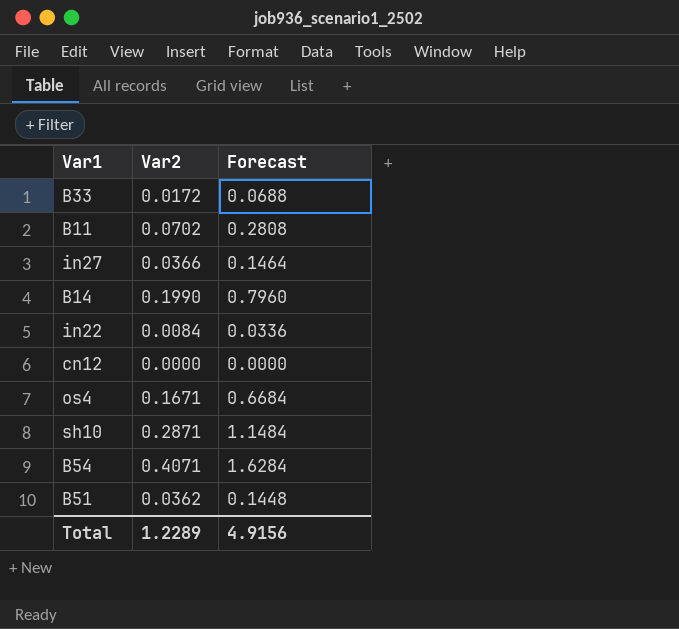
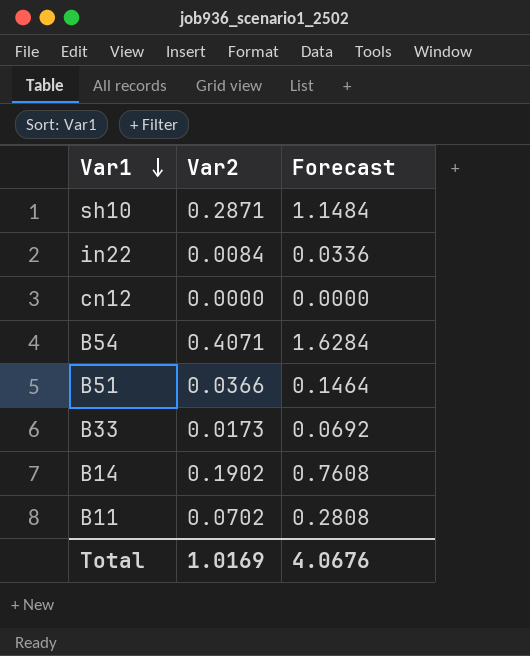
row order: none -> Var1 descending
row in27: 0.0366 | 0.1464 -> none
row os4: 0.1671 | 0.6684 -> none
B51 | Var2: 0.0362 -> 0.0366
B51 | Forecast: 0.1448 -> 0.1464
B33 | Var2: 0.0172 -> 0.0173
B33 | Forecast: 0.0688 -> 0.0692
B14 | Var2: 0.1990 -> 0.1902
B14 | Forecast: 0.7960 -> 0.7608
Total | Var2: 1.2289 -> 1.0169
Total | Forecast: 4.9156 -> 4.0676

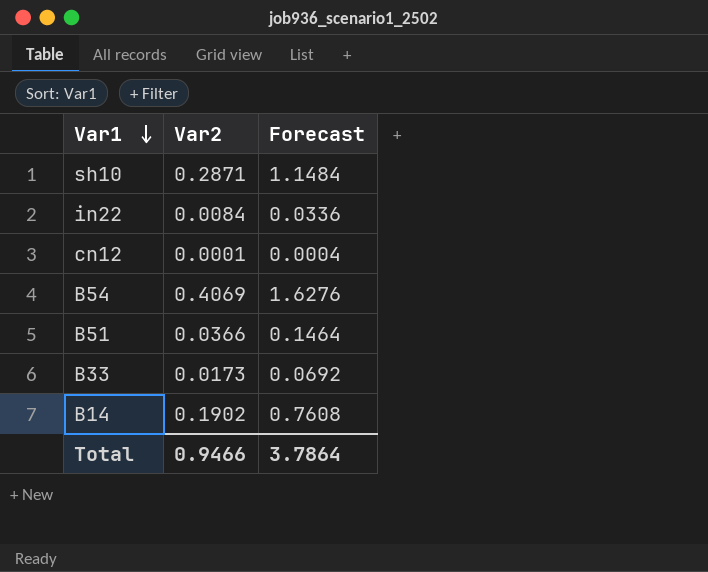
row B11: 0.0702 | 0.2808 -> none
cn12 | Var2: 0.0000 -> 0.0001
cn12 | Forecast: 0.0000 -> 0.0004
B54 | Var2: 0.4071 -> 0.4069
B54 | Forecast: 1.6284 -> 1.6276
Total | Var2: 1.0169 -> 0.9466
Total | Forecast: 4.0676 -> 3.7864

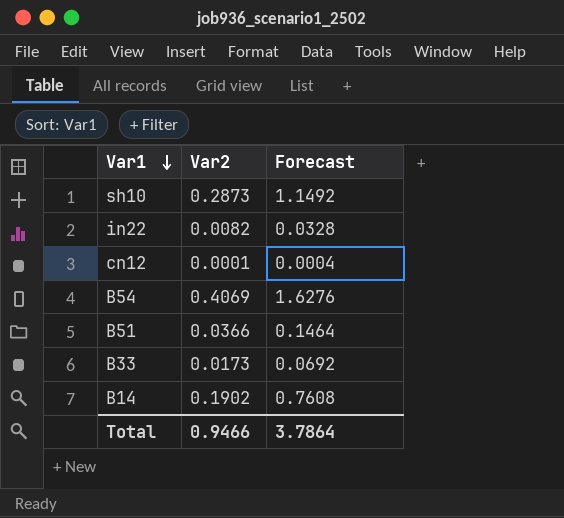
sh10 | Var2: 0.2871 -> 0.2873
sh10 | Forecast: 1.1484 -> 1.1492
in22 | Var2: 0.0084 -> 0.0082
in22 | Forecast: 0.0336 -> 0.0328

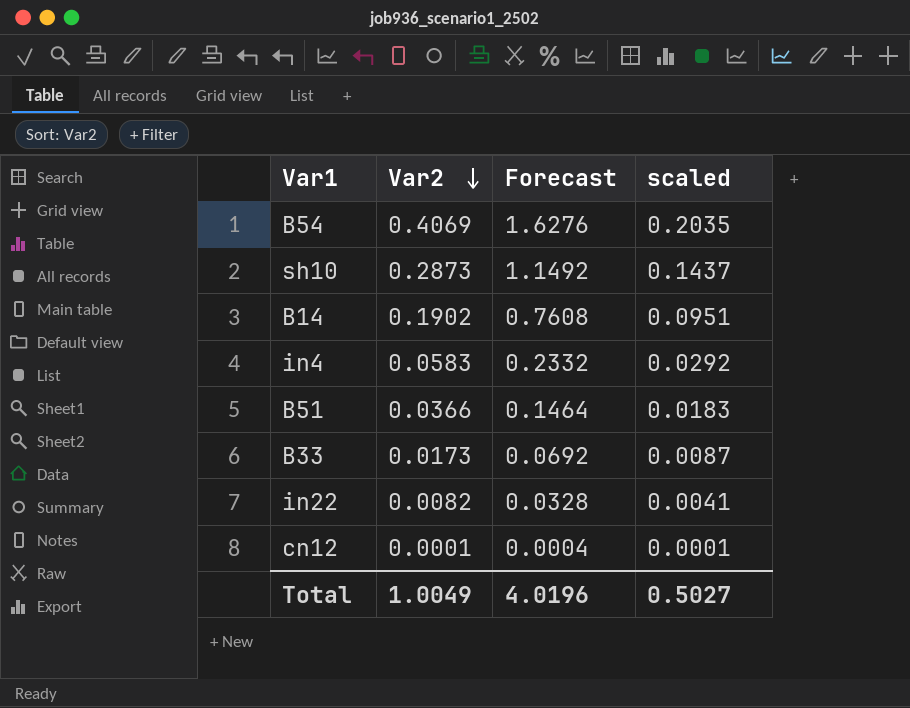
row order: Var1 descending -> Var2 descending
column scaled | formula: none -> [Var2] * 0.5
row in4: none -> 0.0583 | 0.2332 | 0.0292
Total | Var2: 0.9466 -> 1.0049
Total | Forecast: 3.7864 -> 4.0196

